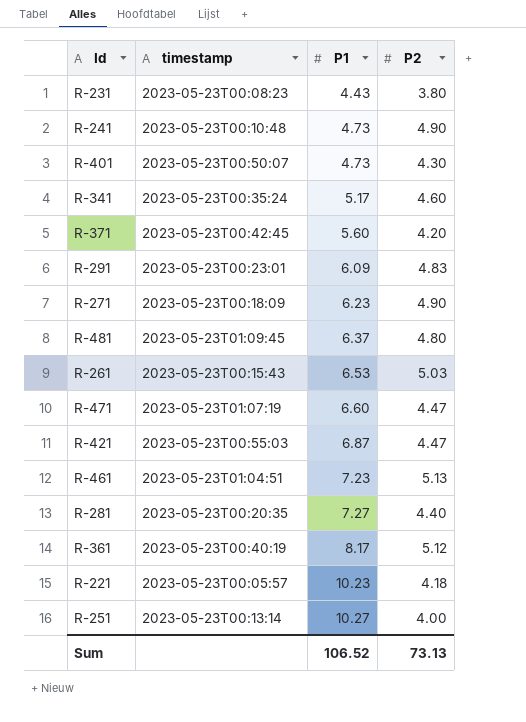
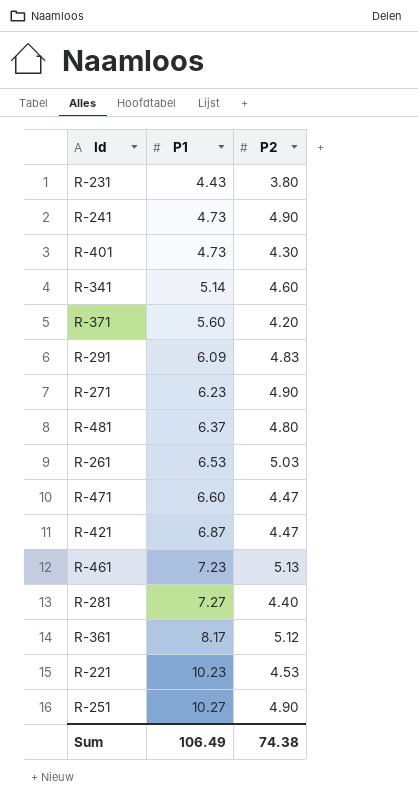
column timestamp | position: 2 -> none
R-341 | P1: 5.17 -> 5.14
R-221 | P2: 4.18 -> 4.53
R-251 | P2: 4.00 -> 4.90
Sum | P1: 106.52 -> 106.49
Sum | P2: 73.13 -> 74.38

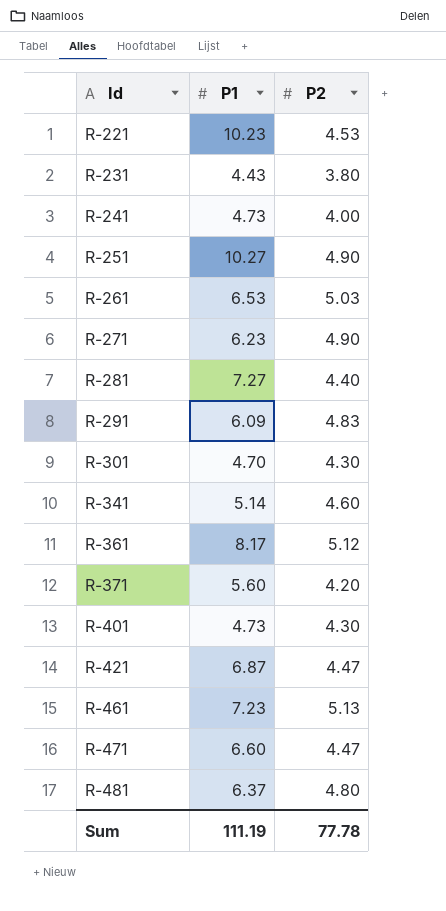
row order: P1 ascending -> Id ascending
R-241 | P2: 4.90 -> 4.00
row R-301: none -> 4.70 | 4.30
Sum | P1: 106.49 -> 111.19
Sum | P2: 74.38 -> 77.78

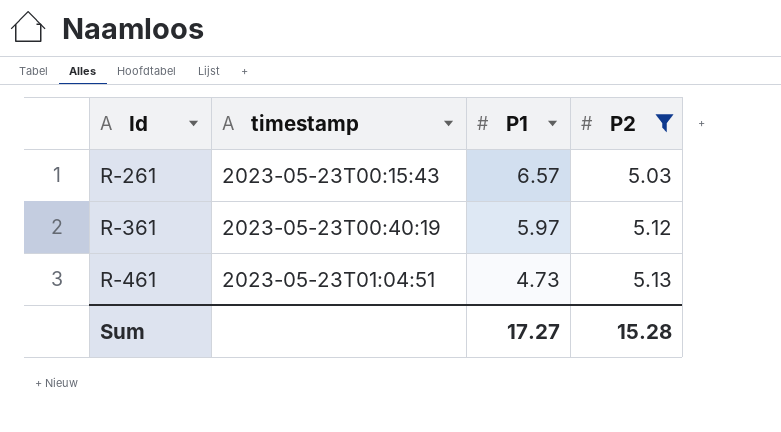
filter: none -> P2 >= 5.03
column timestamp | position: none -> 2
R-261 | P1: 6.53 -> 6.57
R-361 | P1: 8.17 -> 5.97
R-461 | P1: 7.23 -> 4.73
Sum | P1: 111.19 -> 17.27
Sum | P2: 77.78 -> 15.28

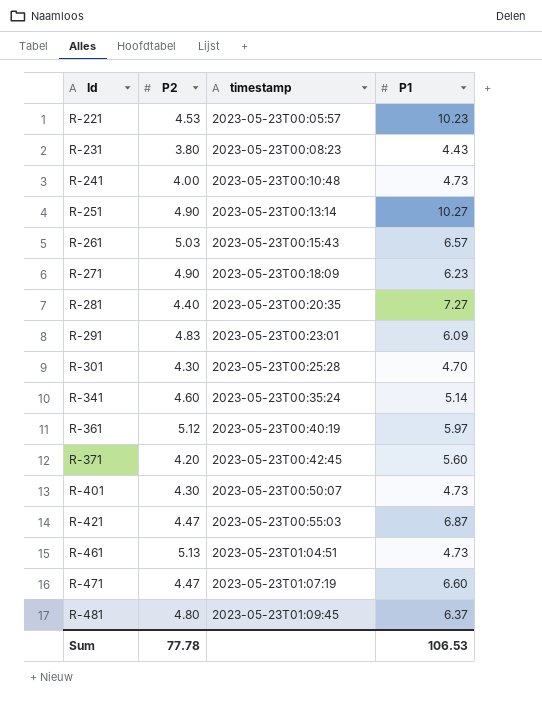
filter: P2 >= 5.03 -> none
column P2 | position: 4 -> 2
Sum | P2: 15.28 -> 77.78
Sum | P1: 17.27 -> 106.53

